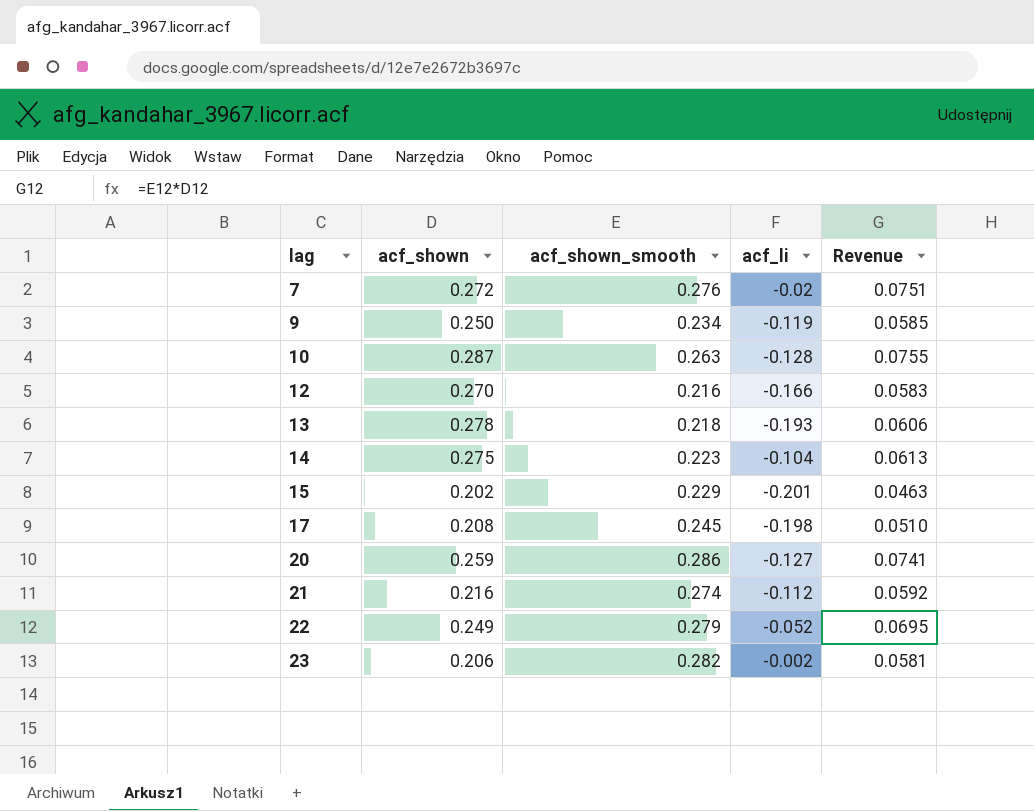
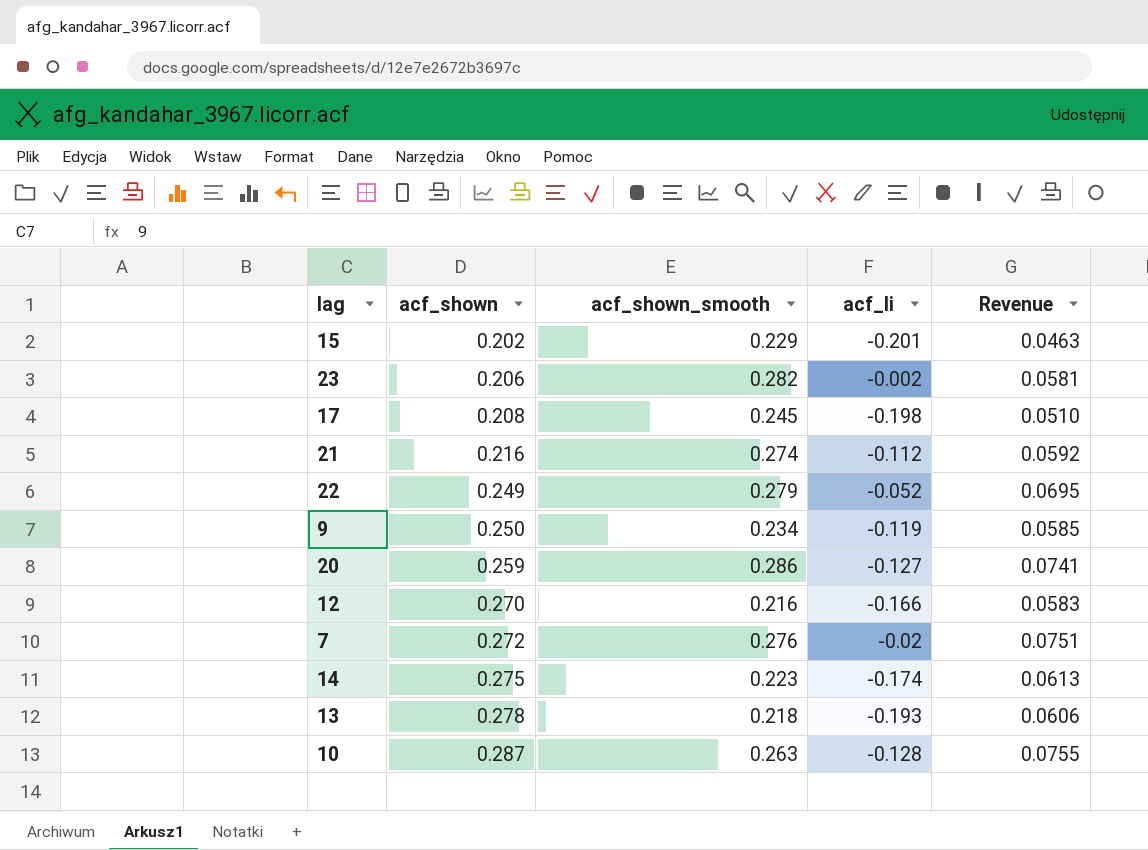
row order: lag ascending -> acf_shown ascending
14 | acf_li: -0.104 -> -0.174

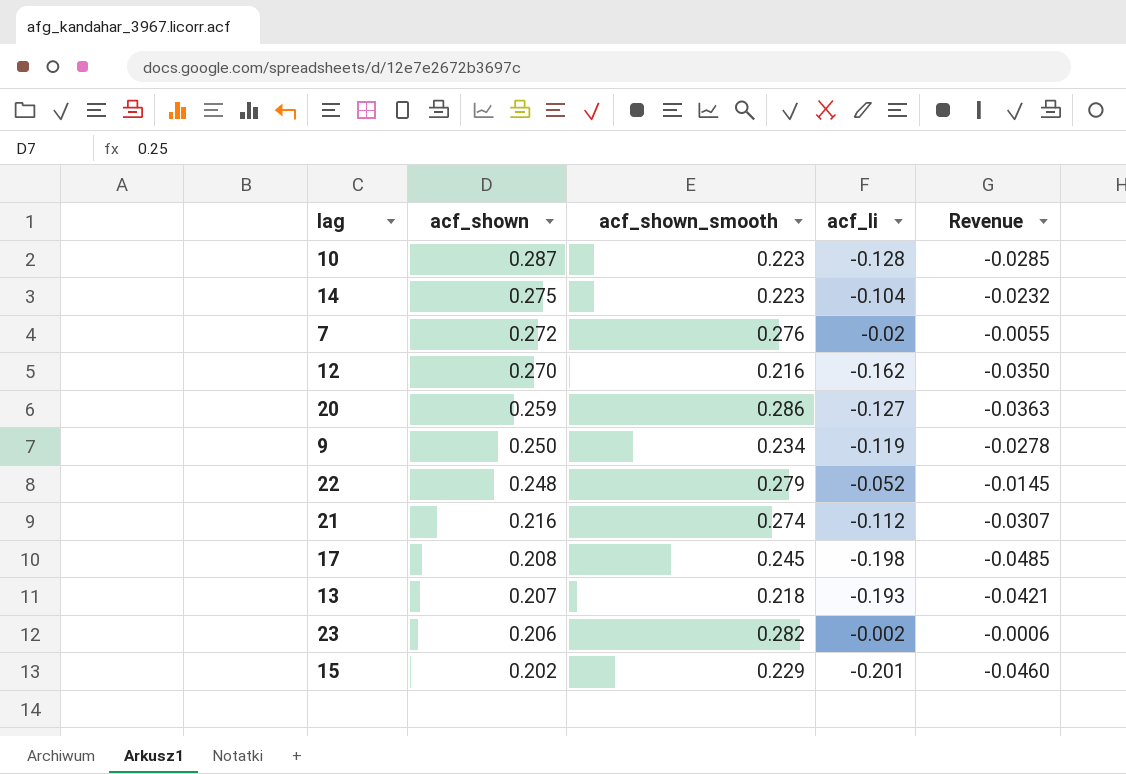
row order: acf_shown ascending -> acf_shown descending
column Revenue | formula: [acf_shown] * [acf_shown_smooth] -> [acf_shown_smooth] * [acf_li]
10 | acf_shown_smooth: 0.263 -> 0.223
14 | acf_li: -0.174 -> -0.104
12 | acf_li: -0.166 -> -0.162
22 | acf_shown: 0.249 -> 0.248
13 | acf_shown: 0.278 -> 0.207

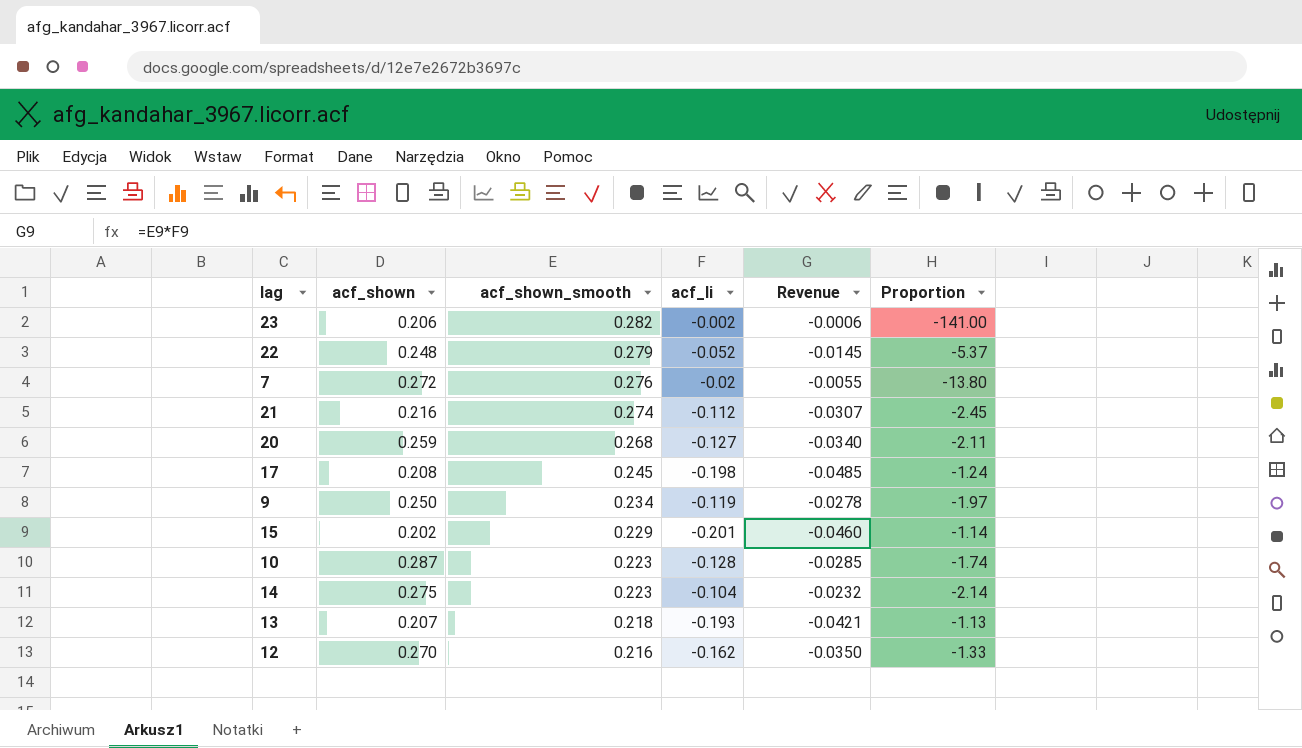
row order: acf_shown descending -> acf_shown_smooth descending
column Proportion | formula: none -> [acf_shown_smooth] / [acf_li]
20 | acf_shown_smooth: 0.286 -> 0.268
20 | Revenue: -0.0363 -> -0.0340

